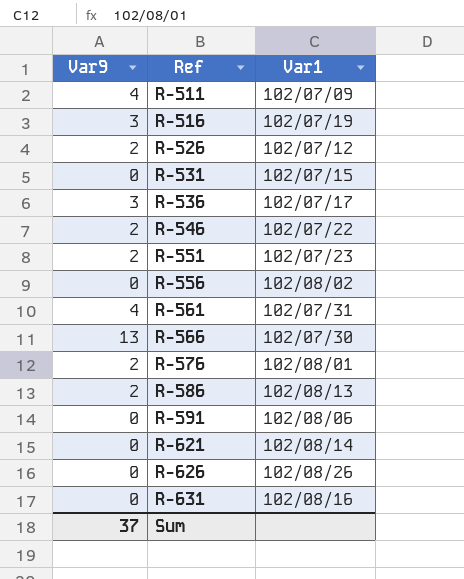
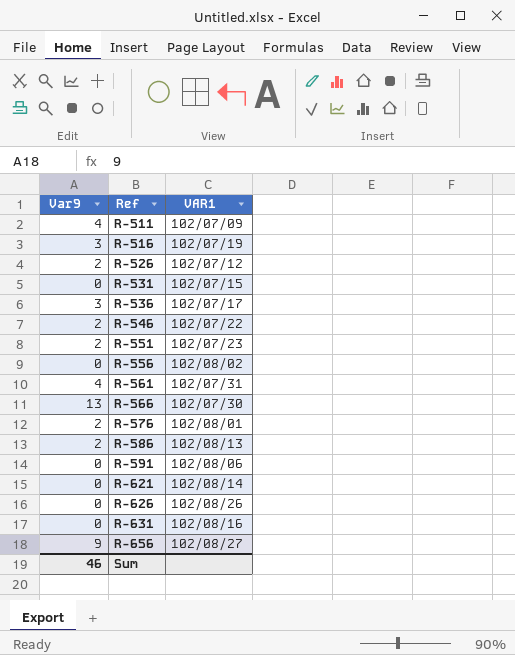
column name: Var1 -> VAR1
row R-656: none -> 9 | 102/08/27
Sum | Var9: 37 -> 46

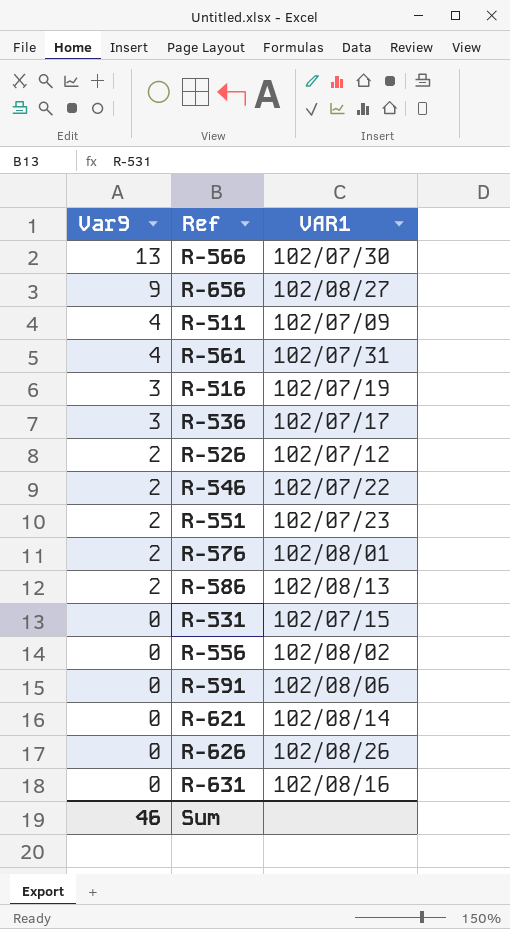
row order: Ref ascending -> Var9 descending

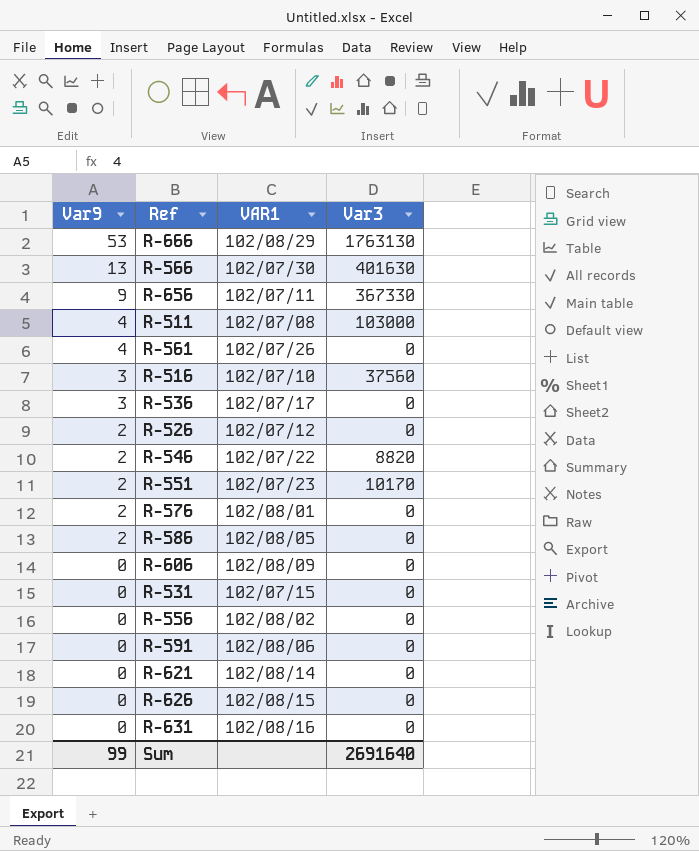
column Var3 | position: none -> 4
row R-666: none -> 53 | 102/08/29 | 1763130
R-656 | VAR1: 102/08/27 -> 102/07/11
R-511 | VAR1: 102/07/09 -> 102/07/08
R-561 | VAR1: 102/07/31 -> 102/07/26
R-516 | VAR1: 102/07/19 -> 102/07/10
R-586 | VAR1: 102/08/13 -> 102/08/05
row R-606: none -> 0 | 102/08/09 | 0
R-626 | VAR1: 102/08/26 -> 102/08/15
Sum | Var9: 46 -> 99

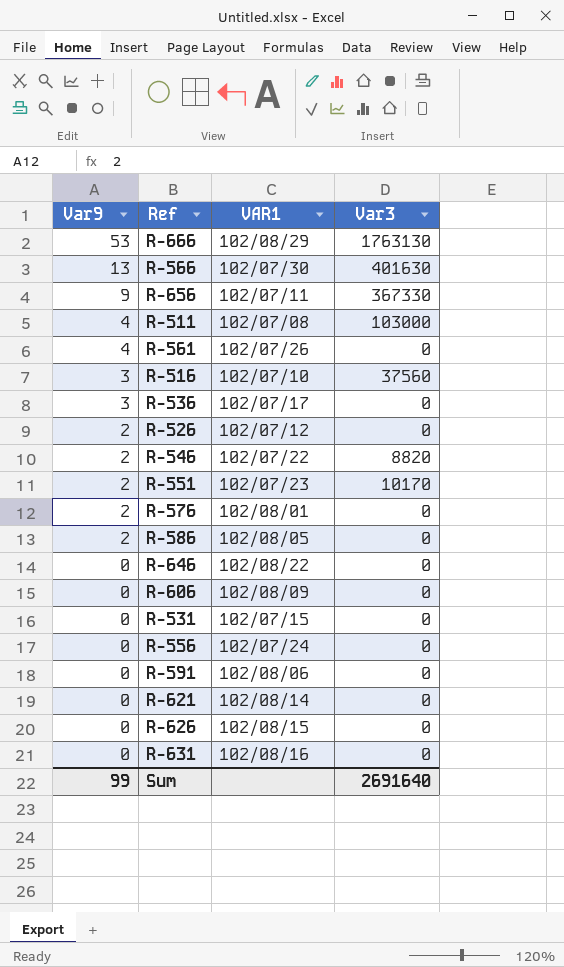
row R-646: none -> 0 | 102/08/22 | 0
R-556 | VAR1: 102/08/02 -> 102/07/24

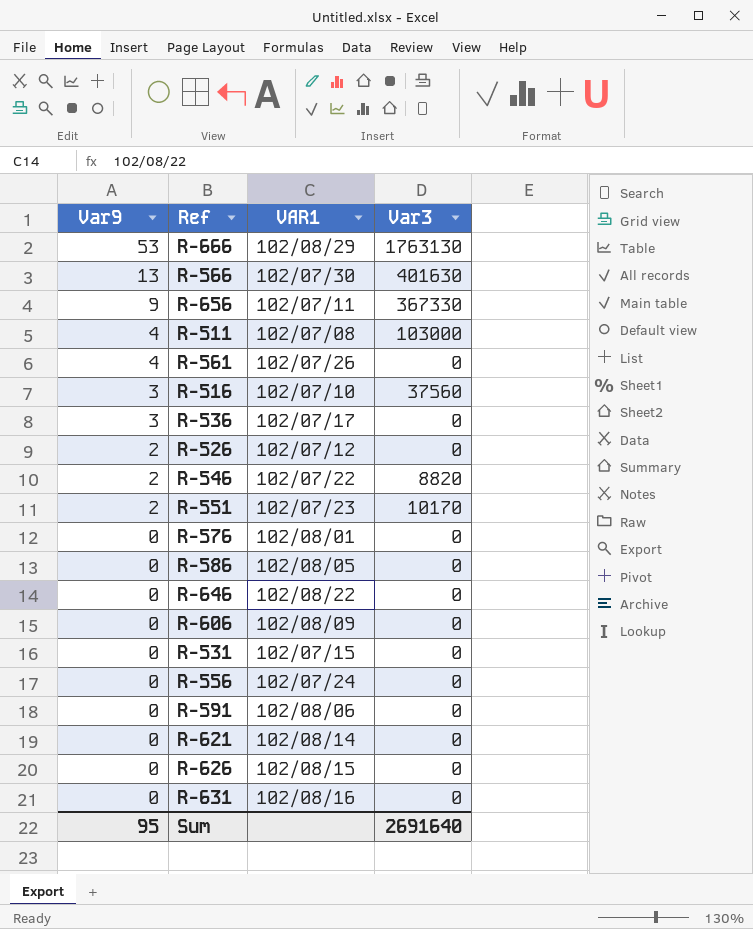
R-576 | Var9: 2 -> 0
R-586 | Var9: 2 -> 0
Sum | Var9: 99 -> 95

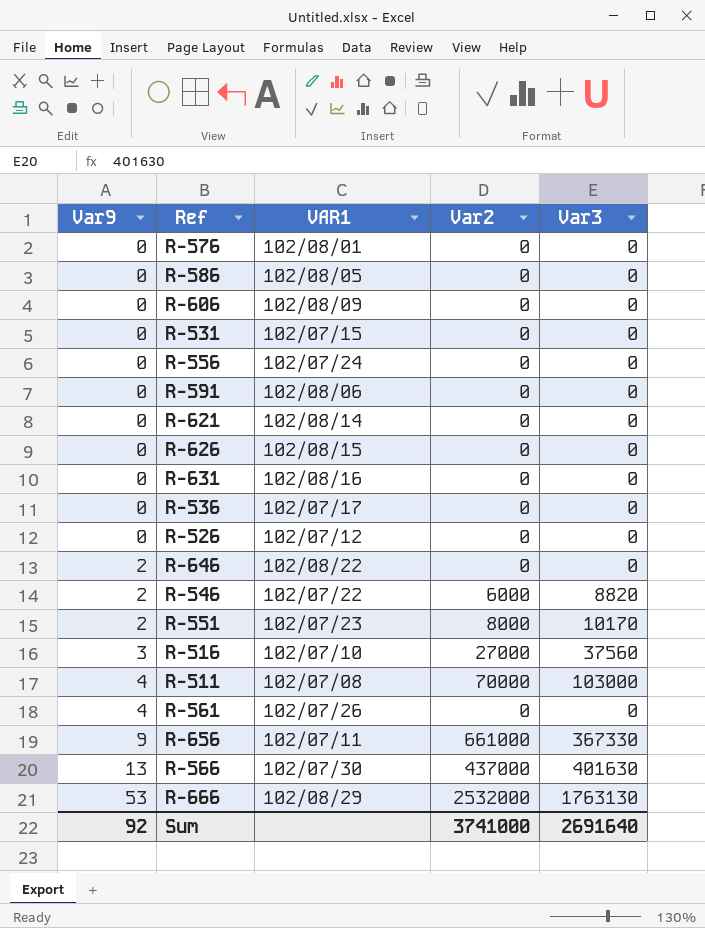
row order: Var9 descending -> Var9 ascending
column Var2 | position: none -> 4
R-536 | Var9: 3 -> 0
R-526 | Var9: 2 -> 0
R-646 | Var9: 0 -> 2
Sum | Var9: 95 -> 92

